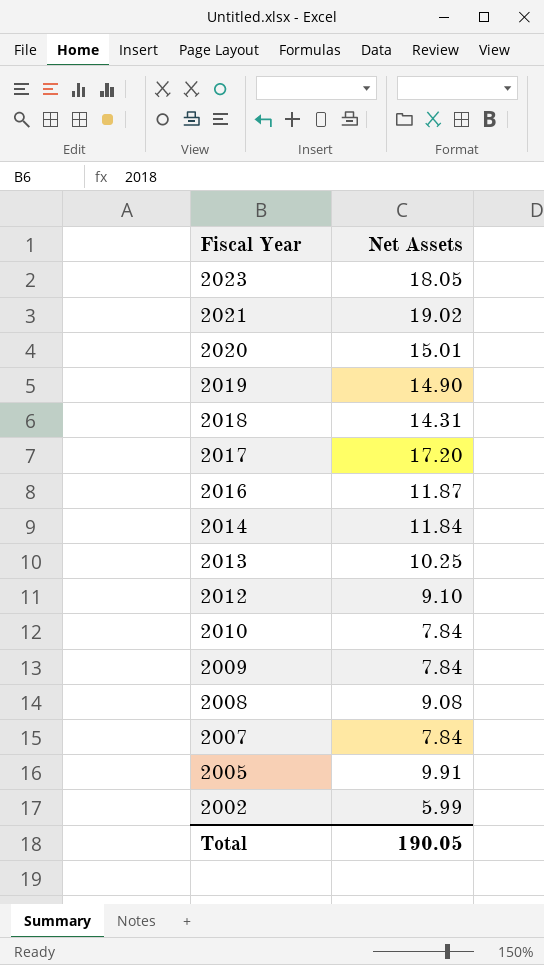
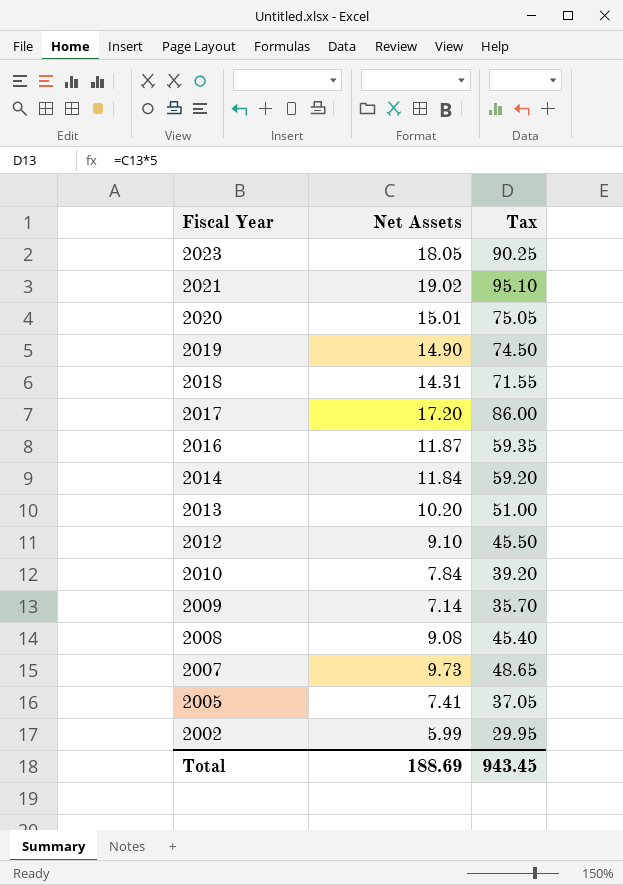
column Tax | formula: none -> [Net Assets] * 5
2013 | Net Assets: 10.25 -> 10.20
2009 | Net Assets: 7.84 -> 7.14
2007 | Net Assets: 7.84 -> 9.73
2005 | Net Assets: 9.91 -> 7.41
Total | Net Assets: 190.05 -> 188.69

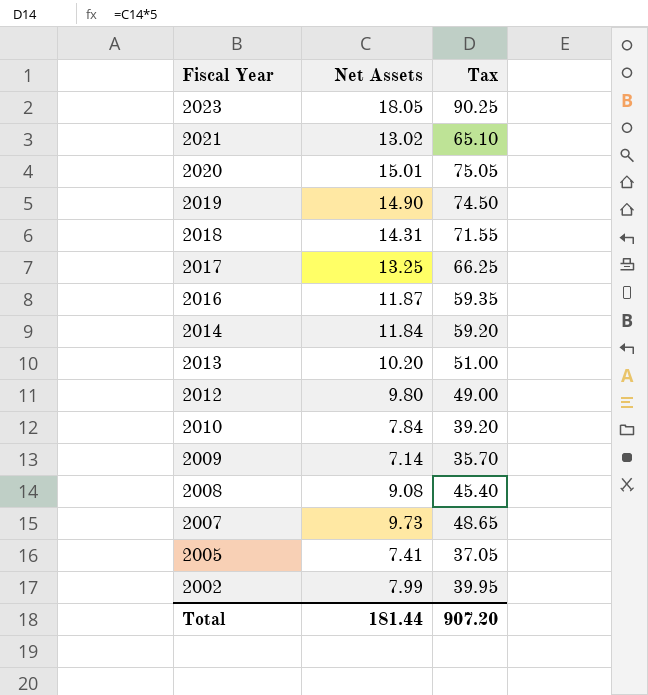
2021 | Net Assets: 19.02 -> 13.02
2021 | Tax: 95.10 -> 65.10
2017 | Net Assets: 17.20 -> 13.25
2017 | Tax: 86.00 -> 66.25
2012 | Net Assets: 9.10 -> 9.80
2012 | Tax: 45.50 -> 49.00
2002 | Net Assets: 5.99 -> 7.99
2002 | Tax: 29.95 -> 39.95
Total | Net Assets: 188.69 -> 181.44
Total | Tax: 943.45 -> 907.20

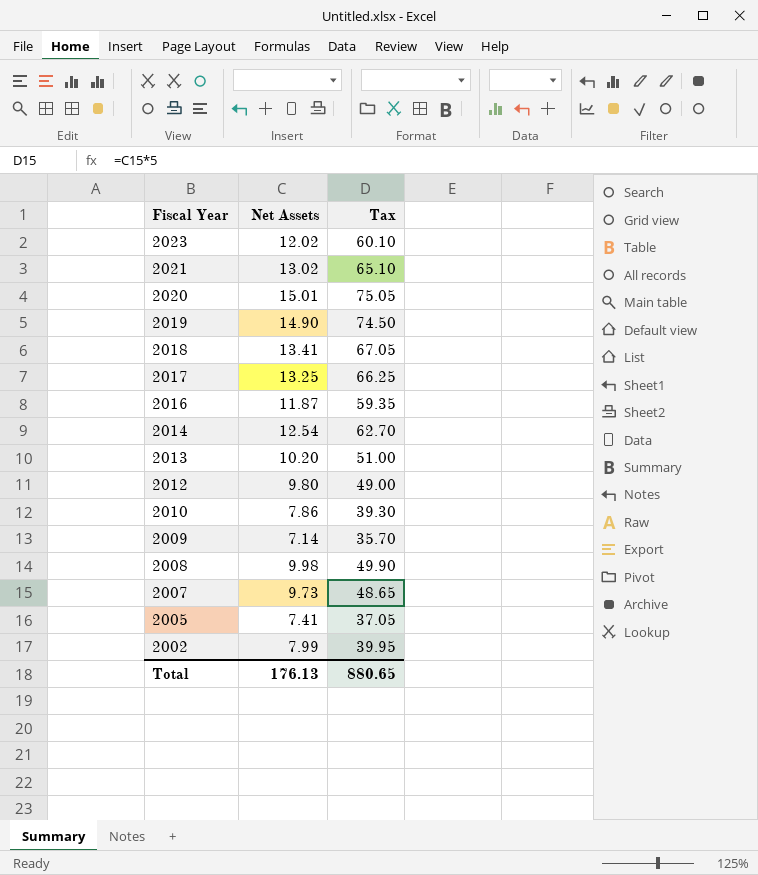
2023 | Net Assets: 18.05 -> 12.02
2023 | Tax: 90.25 -> 60.10
2018 | Net Assets: 14.31 -> 13.41
2018 | Tax: 71.55 -> 67.05
2014 | Net Assets: 11.84 -> 12.54
2014 | Tax: 59.20 -> 62.70
2010 | Net Assets: 7.84 -> 7.86
2010 | Tax: 39.20 -> 39.30
2008 | Net Assets: 9.08 -> 9.98
2008 | Tax: 45.40 -> 49.90
Total | Net Assets: 181.44 -> 176.13
Total | Tax: 907.20 -> 880.65

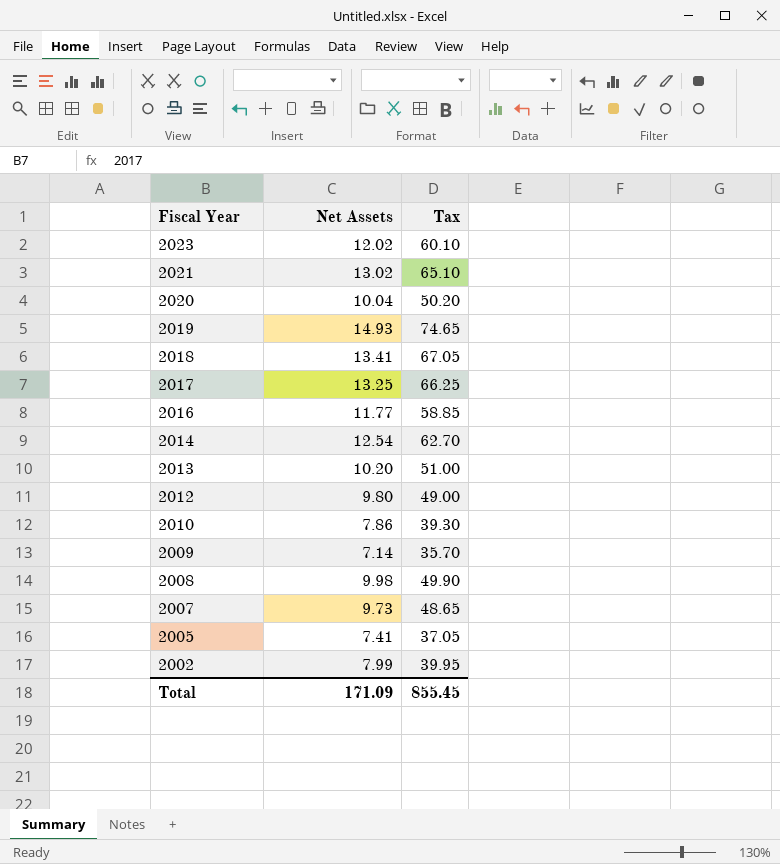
2020 | Net Assets: 15.01 -> 10.04
2020 | Tax: 75.05 -> 50.20
2019 | Net Assets: 14.90 -> 14.93
2019 | Tax: 74.50 -> 74.65
2016 | Net Assets: 11.87 -> 11.77
2016 | Tax: 59.35 -> 58.85
Total | Net Assets: 176.13 -> 171.09
Total | Tax: 880.65 -> 855.45

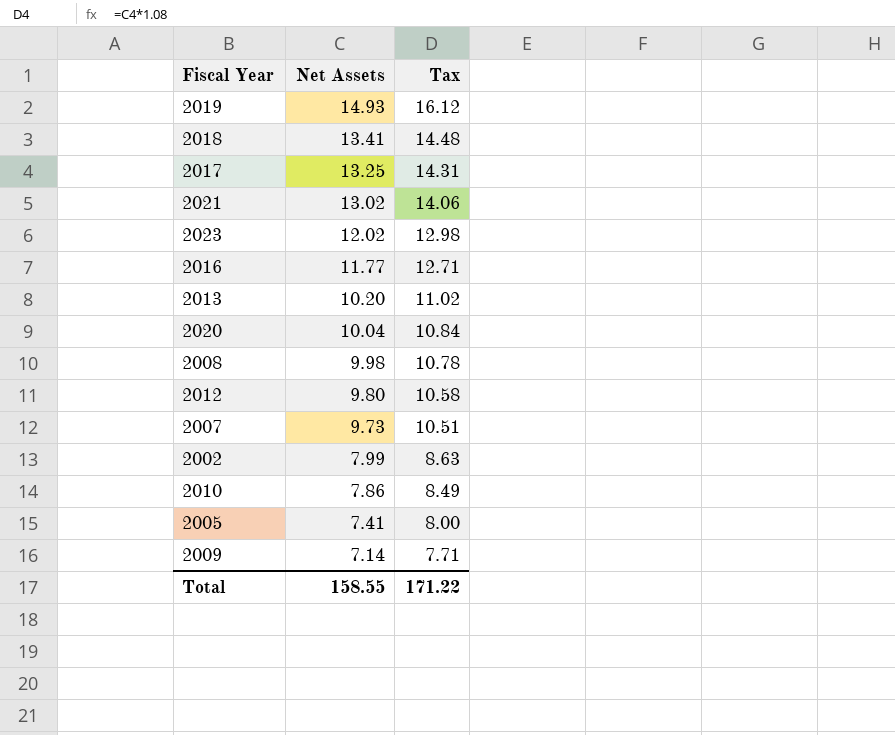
row order: Fiscal Year descending -> Net Assets descending
column Tax | formula: [Net Assets] * 5 -> [Net Assets] * 1.08
row 2014: 12.54 | 62.70 -> none
Total | Net Assets: 171.09 -> 158.55
Total | Tax: 855.45 -> 171.22

